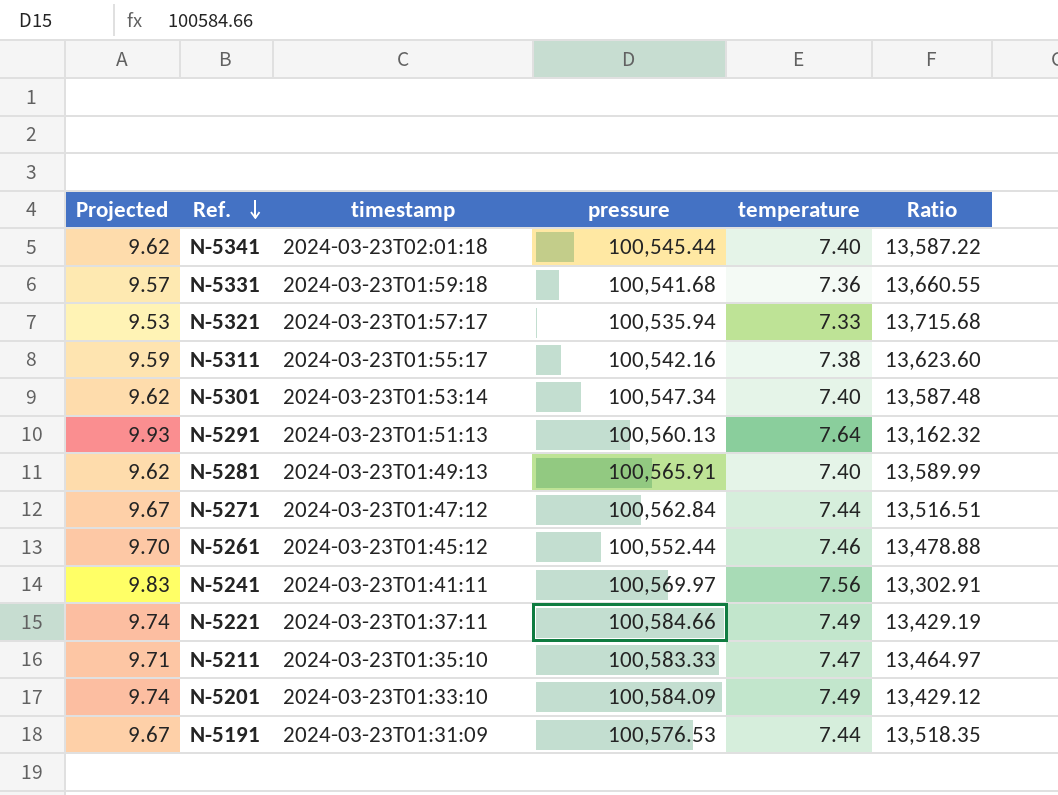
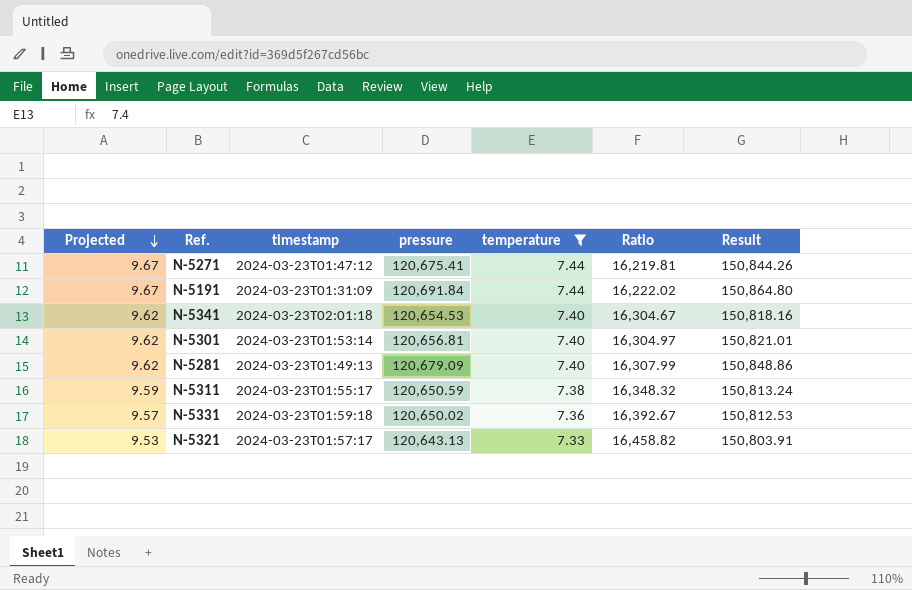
filter: none -> temperature <= 7.44
row order: Ref. descending -> Projected descending
column Result | formula: none -> [pressure] * 1.25
N-5271 | pressure: 100,562.84 -> 120,675.41
N-5271 | Ratio: 13,516.51 -> 16,219.81
N-5191 | pressure: 100,576.53 -> 120,691.84
N-5191 | Ratio: 13,518.35 -> 16,222.02
N-5341 | pressure: 100,545.44 -> 120,654.53
N-5341 | Ratio: 13,587.22 -> 16,304.67
N-5301 | pressure: 100,547.34 -> 120,656.81
N-5301 | Ratio: 13,587.48 -> 16,304.97
N-5281 | pressure: 100,565.91 -> 120,679.09
N-5281 | Ratio: 13,589.99 -> 16,307.99
N-5311 | pressure: 100,542.16 -> 120,650.59
N-5311 | Ratio: 13,623.60 -> 16,348.32
N-5331 | pressure: 100,541.68 -> 120,650.02
N-5331 | Ratio: 13,660.55 -> 16,392.67
N-5321 | pressure: 100,535.94 -> 120,643.13
N-5321 | Ratio: 13,715.68 -> 16,458.82

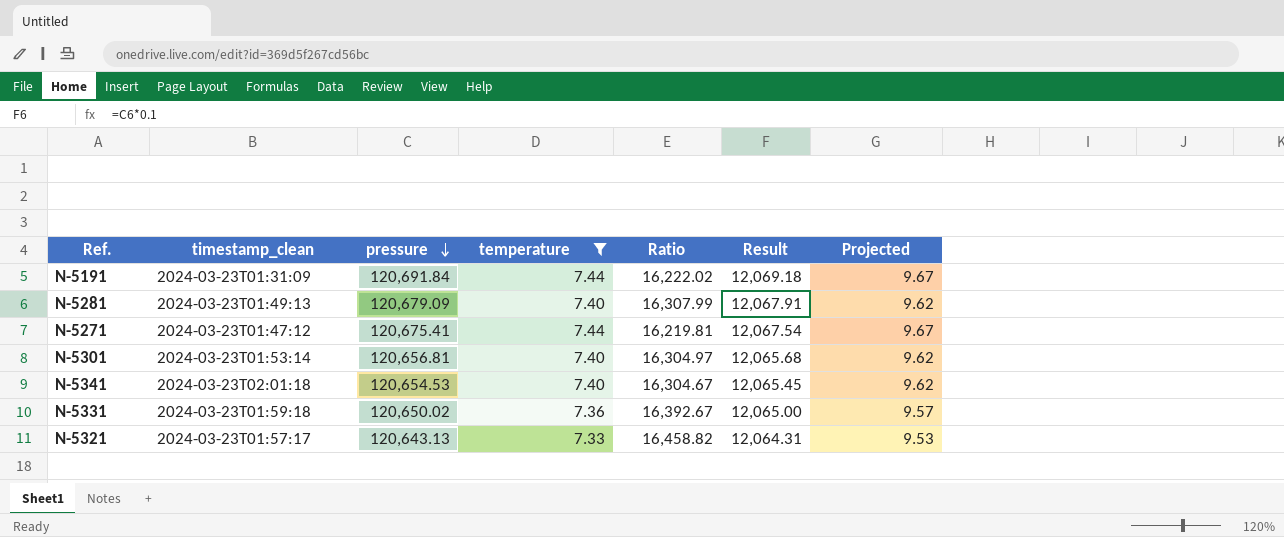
row order: Projected descending -> pressure descending
column name: timestamp -> timestamp_clean
column Result | formula: [pressure] * 1.25 -> [pressure] * 0.1
column Projected | position: 1 -> 7
row N-5311: 9.59 | 2024-03-23T01:55:17 | 120,650.59 | 7.38 | 16,348.32 | 150,813.24 -> none

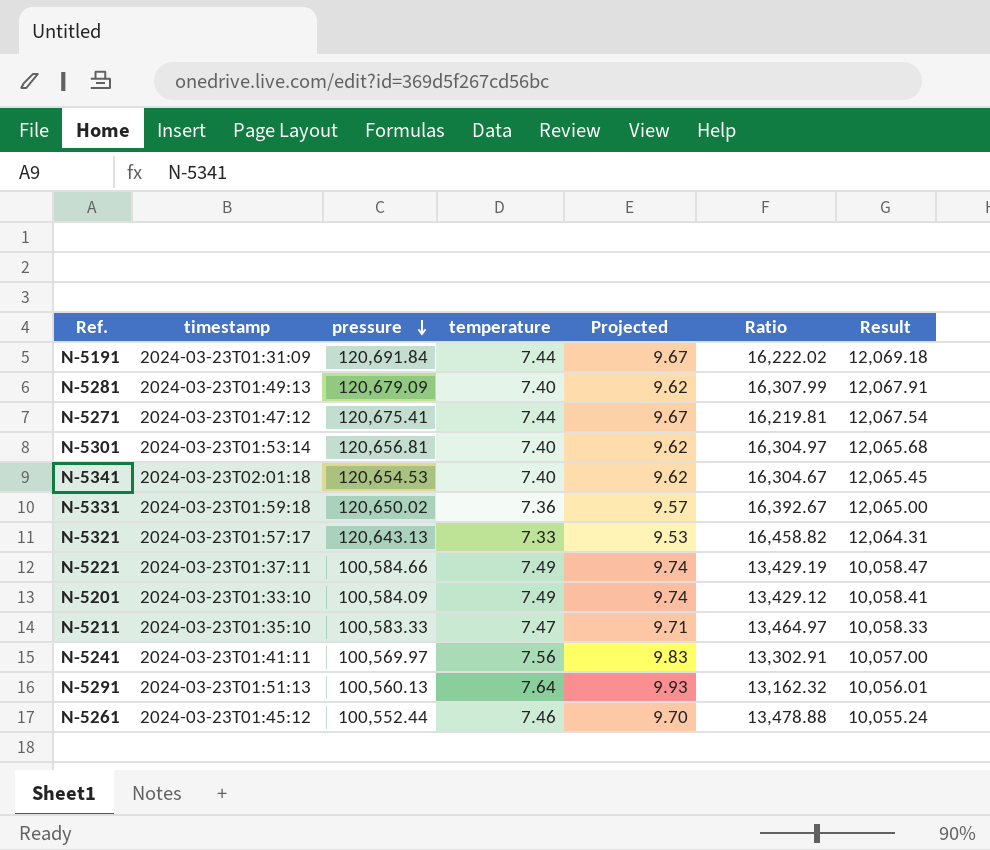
filter: temperature <= 7.44 -> none
column name: timestamp_clean -> timestamp
column Projected | position: 7 -> 5

